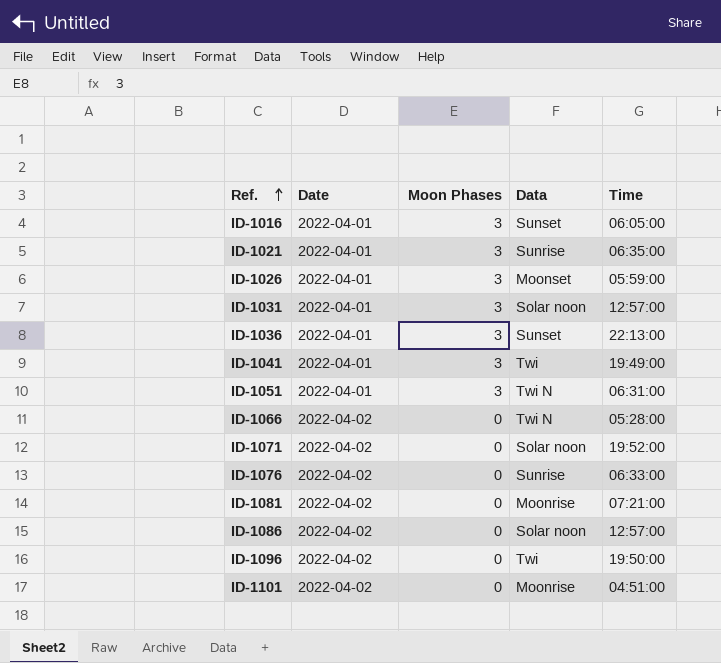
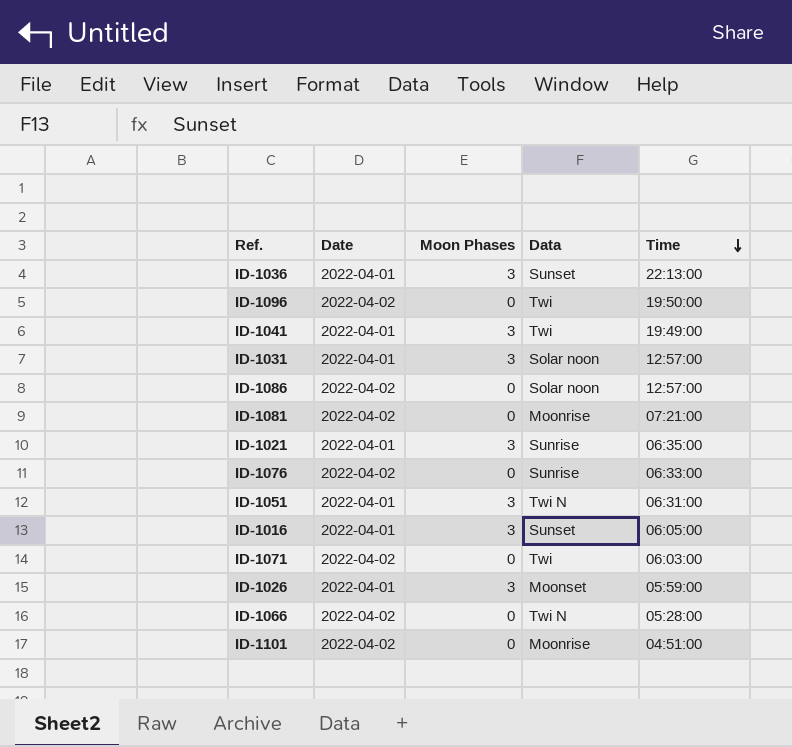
row order: Ref. ascending -> Time descending
ID-1071 | Data: Solar noon -> Twi
ID-1071 | Time: 19:52:00 -> 06:03:00

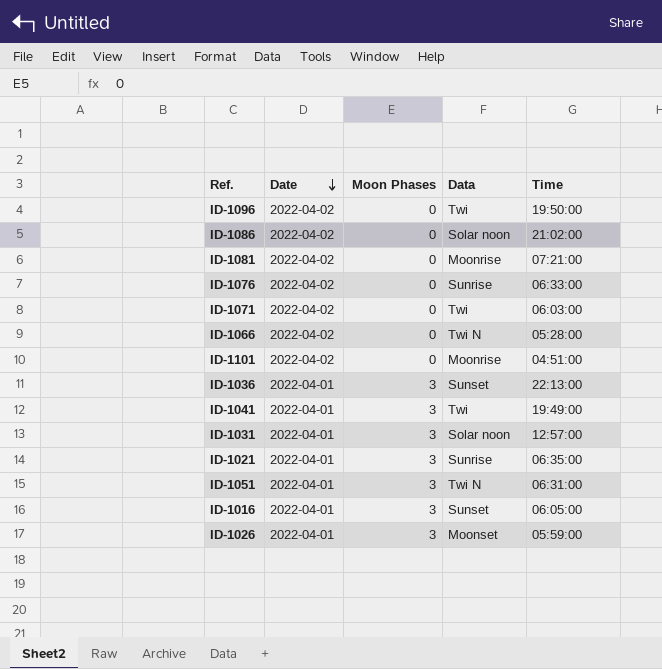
row order: Time descending -> Date descending
ID-1086 | Time: 12:57:00 -> 21:02:00

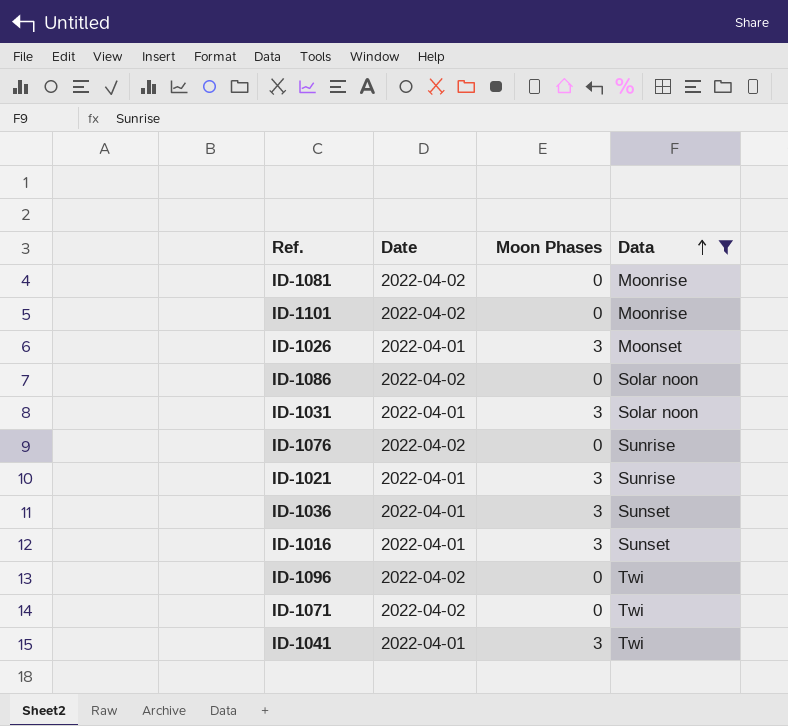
filter: none -> Data != Twi N
row order: Date descending -> Data ascending
column Time | position: 5 -> none

